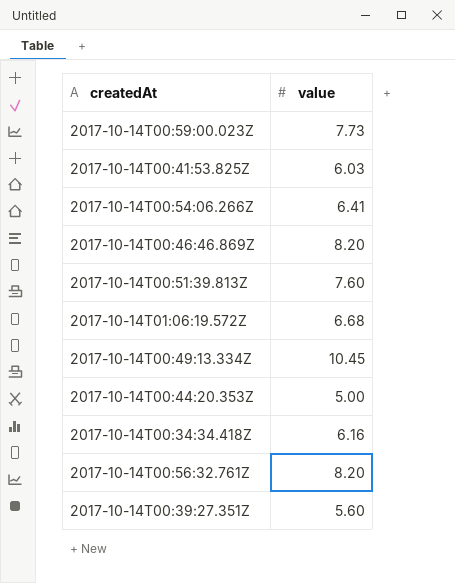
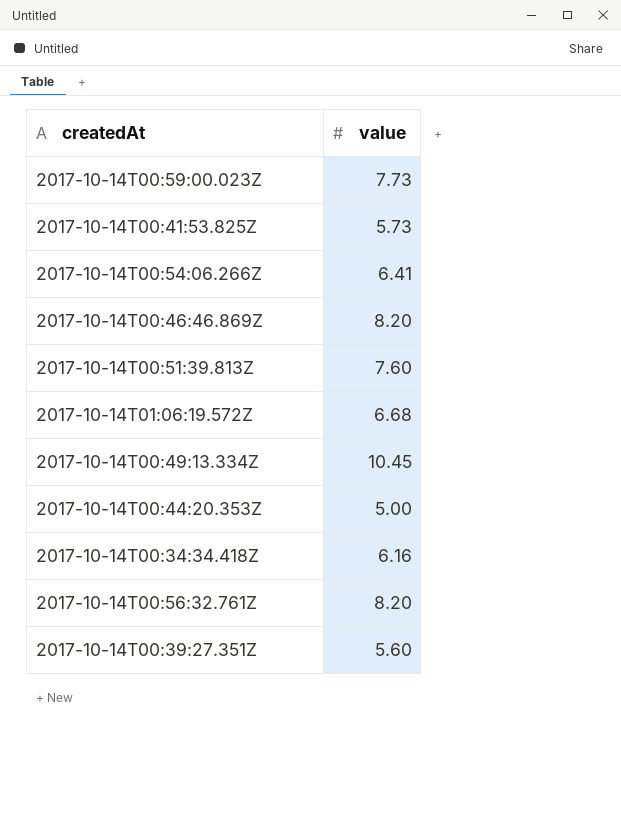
2017-10-14T00:41:53.825Z | value: 6.03 -> 5.73

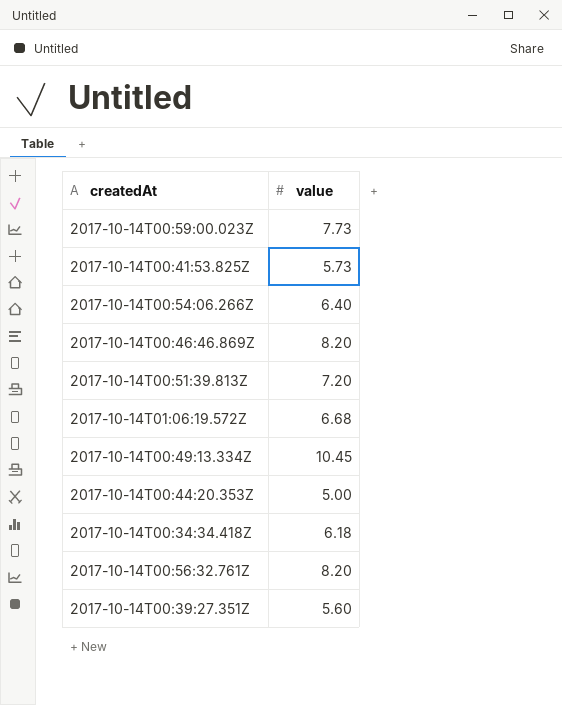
2017-10-14T00:54:06.266Z | value: 6.41 -> 6.40
2017-10-14T00:51:39.813Z | value: 7.60 -> 7.20
2017-10-14T00:34:34.418Z | value: 6.16 -> 6.18

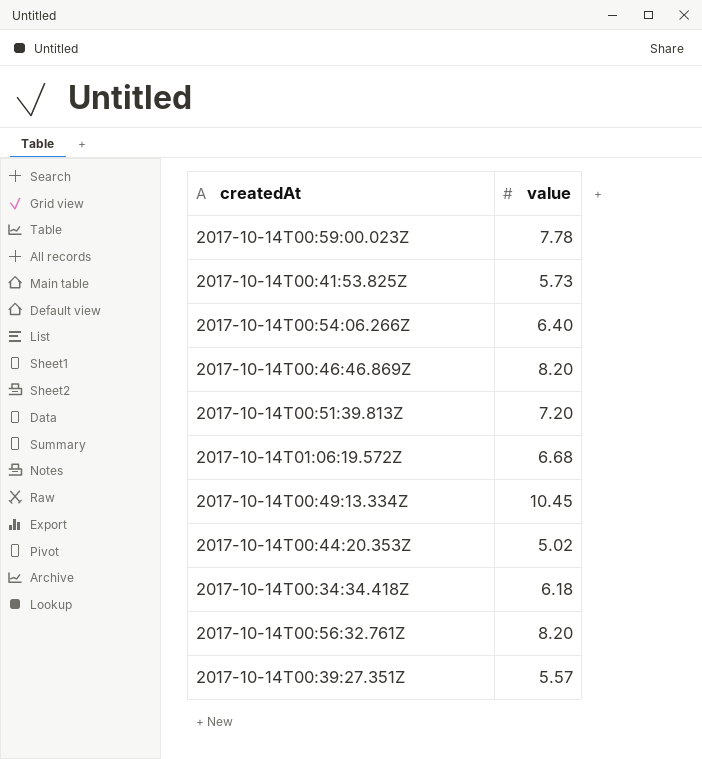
2017-10-14T00:59:00.023Z | value: 7.73 -> 7.78
2017-10-14T00:44:20.353Z | value: 5.00 -> 5.02
2017-10-14T00:39:27.351Z | value: 5.60 -> 5.57

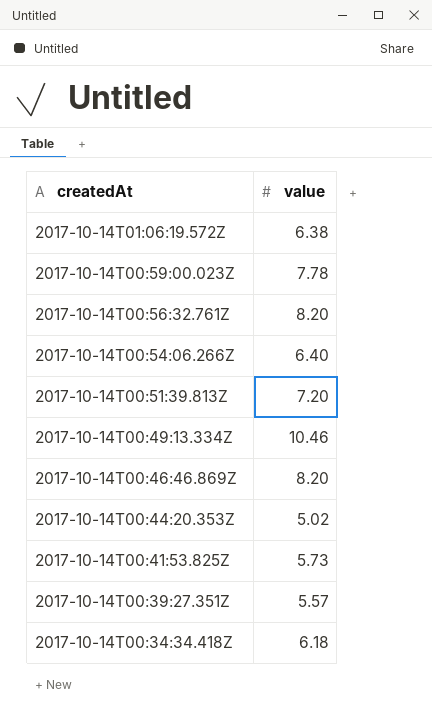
row order: none -> createdAt descending
2017-10-14T01:06:19.572Z | value: 6.68 -> 6.38
2017-10-14T00:49:13.334Z | value: 10.45 -> 10.46

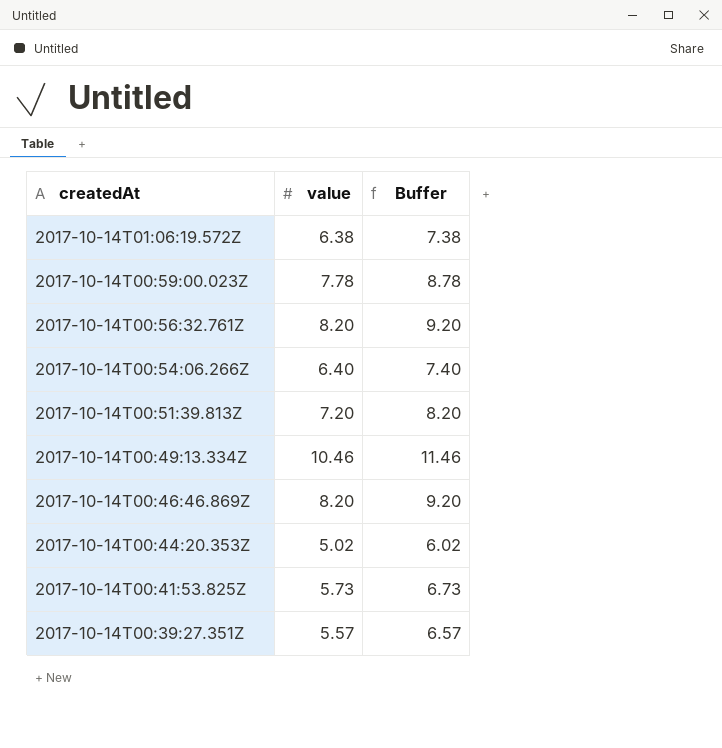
column Buffer | formula: none -> [value] + 1
row 2017-10-14T00:34:34.418Z: 6.18 -> none

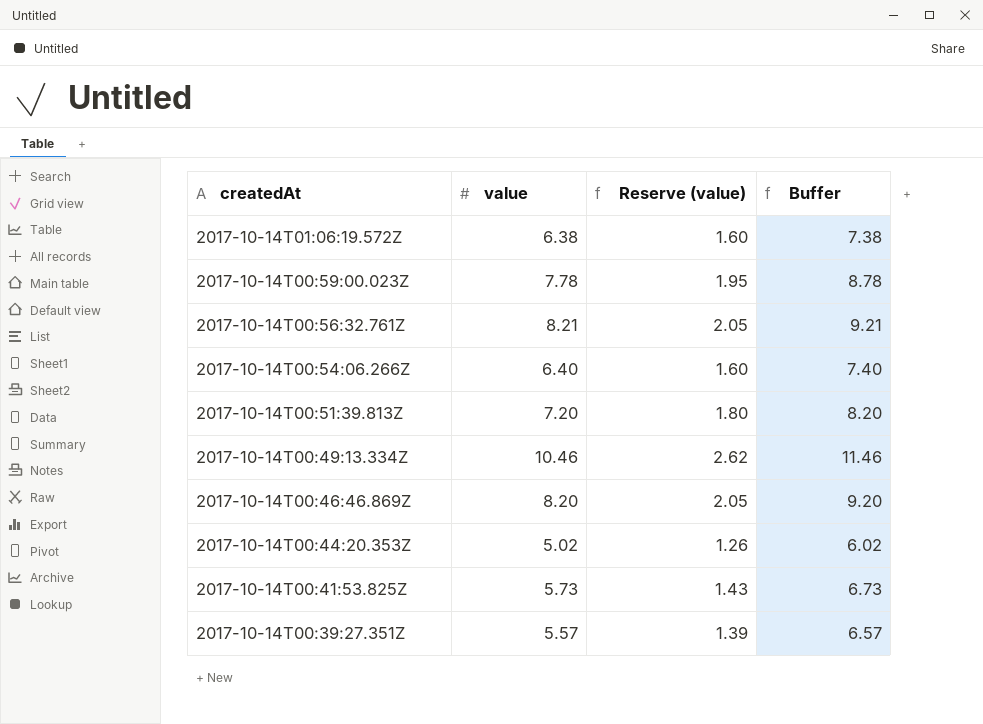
column Reserve (value) | formula: none -> [value] * 0.25
2017-10-14T00:56:32.761Z | value: 8.20 -> 8.21
2017-10-14T00:56:32.761Z | Buffer: 9.20 -> 9.21

